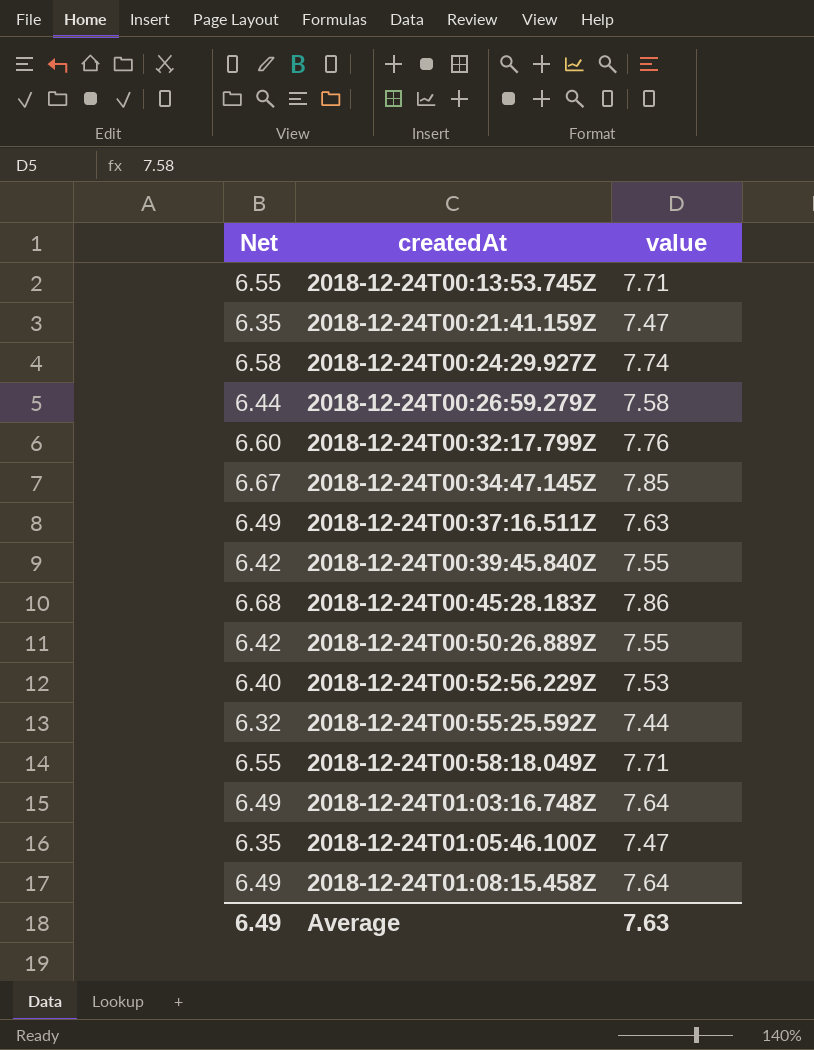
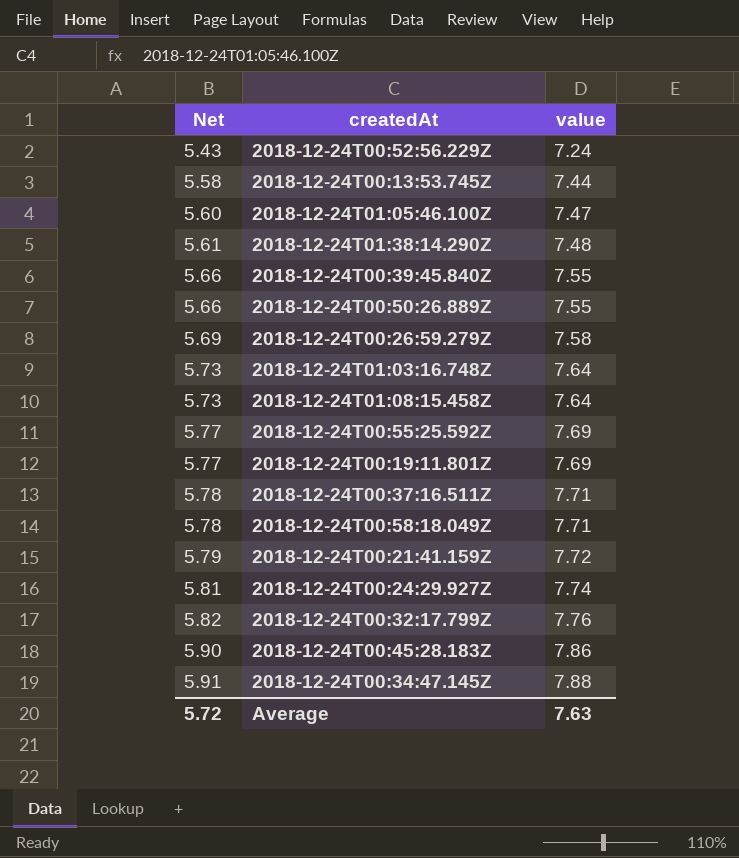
row order: createdAt ascending -> Net ascending
column Net | formula: [value] * 0.85 -> [value] * 0.75
2018-12-24T00:52:56.229Z | value: 7.53 -> 7.24
2018-12-24T00:13:53.745Z | value: 7.71 -> 7.44
row 2018-12-24T01:38:14.290Z: none -> 5.61 | 7.48
2018-12-24T00:55:25.592Z | value: 7.44 -> 7.69
row 2018-12-24T00:19:11.801Z: none -> 5.77 | 7.69
2018-12-24T00:37:16.511Z | value: 7.63 -> 7.71
2018-12-24T00:21:41.159Z | value: 7.47 -> 7.72
2018-12-24T00:34:47.145Z | value: 7.85 -> 7.88
Average | Net: 6.49 -> 5.72

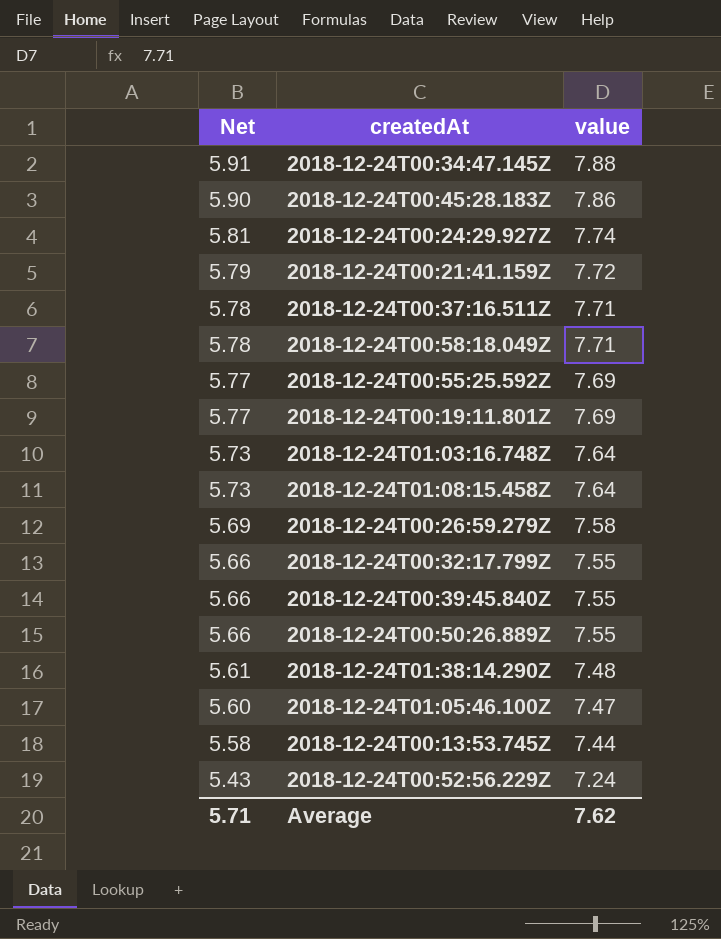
row order: Net ascending -> Net descending
2018-12-24T00:32:17.799Z | Net: 5.82 -> 5.66
2018-12-24T00:32:17.799Z | value: 7.76 -> 7.55
Average | Net: 5.72 -> 5.71
Average | value: 7.63 -> 7.62

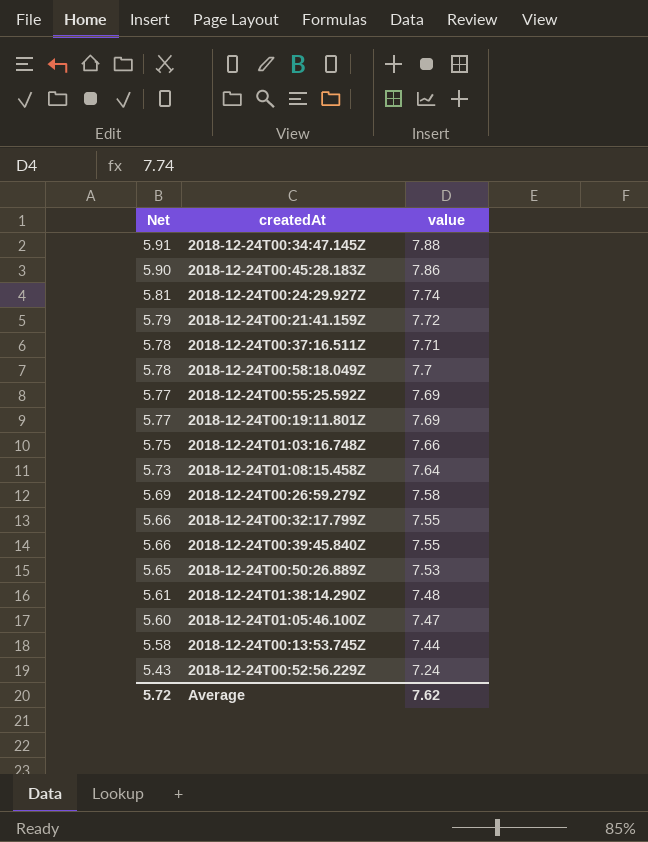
2018-12-24T00:58:18.049Z | value: 7.71 -> 7.7
2018-12-24T01:03:16.748Z | Net: 5.73 -> 5.75
2018-12-24T01:03:16.748Z | value: 7.64 -> 7.66
2018-12-24T00:50:26.889Z | Net: 5.66 -> 5.65
2018-12-24T00:50:26.889Z | value: 7.55 -> 7.53
Average | Net: 5.71 -> 5.72

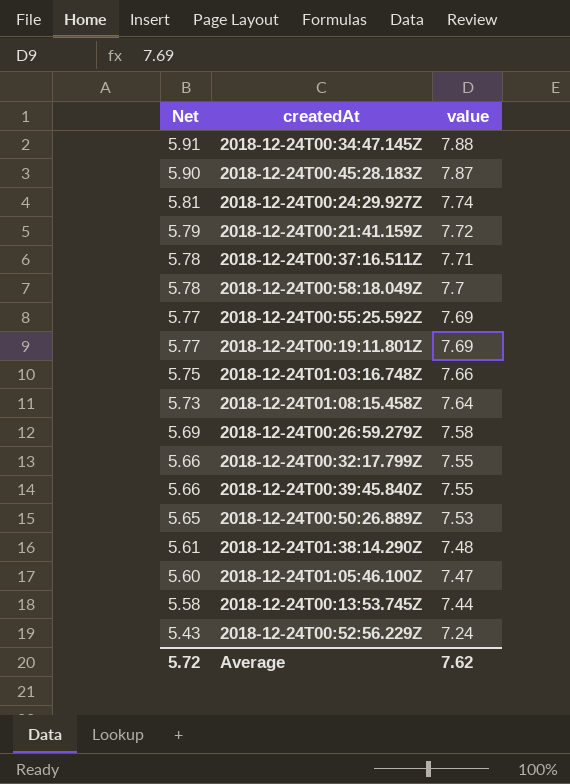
2018-12-24T00:45:28.183Z | value: 7.86 -> 7.87

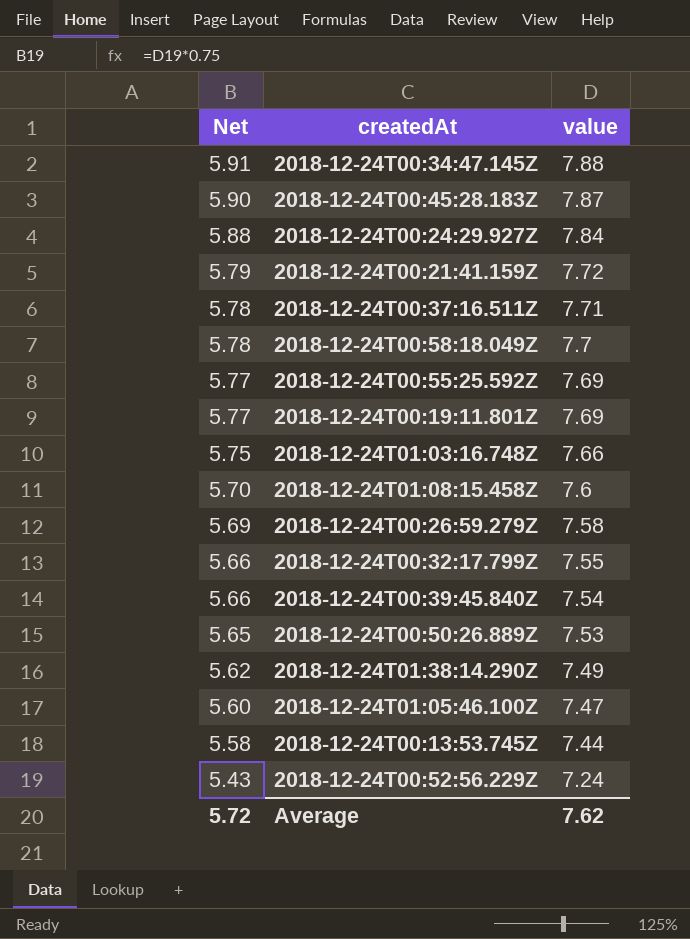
2018-12-24T00:24:29.927Z | Net: 5.81 -> 5.88
2018-12-24T00:24:29.927Z | value: 7.74 -> 7.84
2018-12-24T01:08:15.458Z | Net: 5.73 -> 5.70
2018-12-24T01:08:15.458Z | value: 7.64 -> 7.6
2018-12-24T00:39:45.840Z | value: 7.55 -> 7.54
2018-12-24T01:38:14.290Z | Net: 5.61 -> 5.62
2018-12-24T01:38:14.290Z | value: 7.48 -> 7.49

